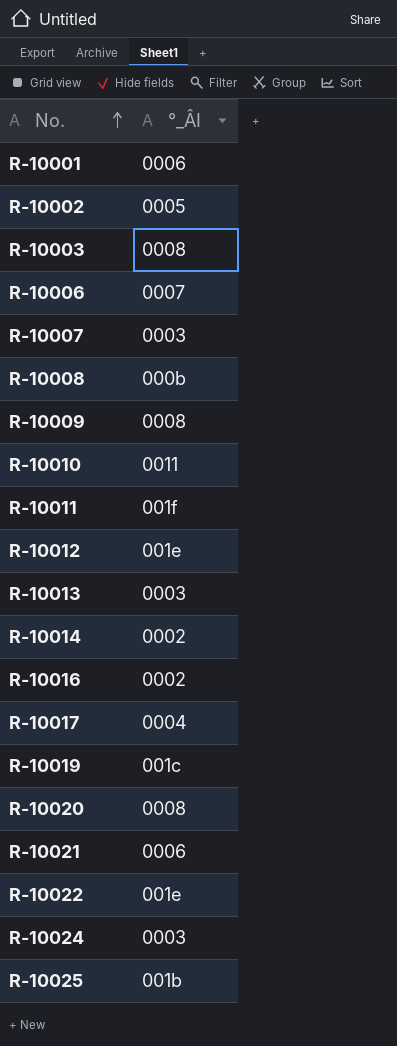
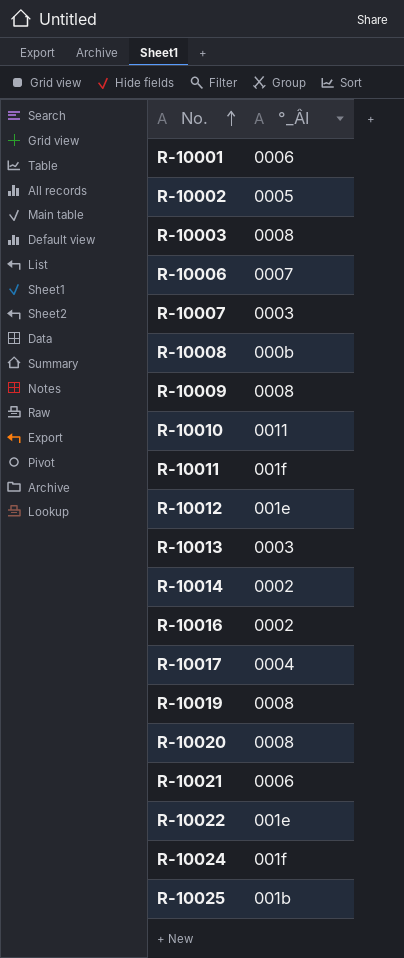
R-10019 | °_ÂI: 001c -> 0008
R-10024 | °_ÂI: 0003 -> 001f

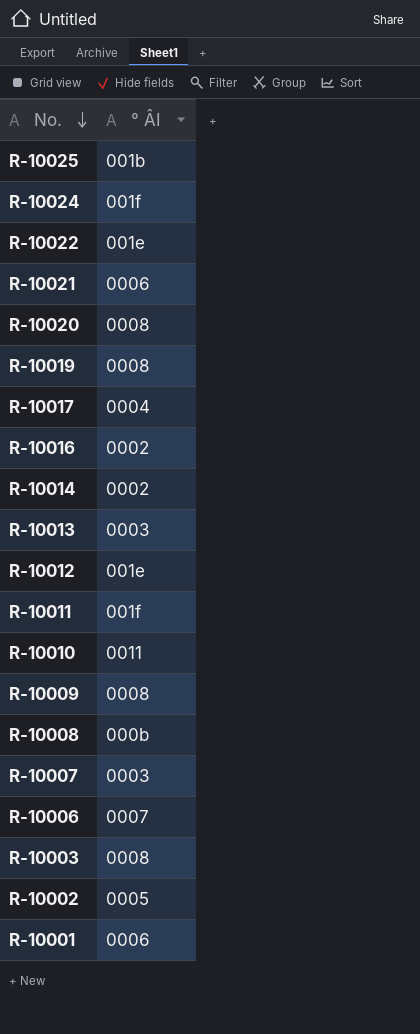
row order: No. ascending -> No. descending
column name: °_ÂI -> ° ÂI

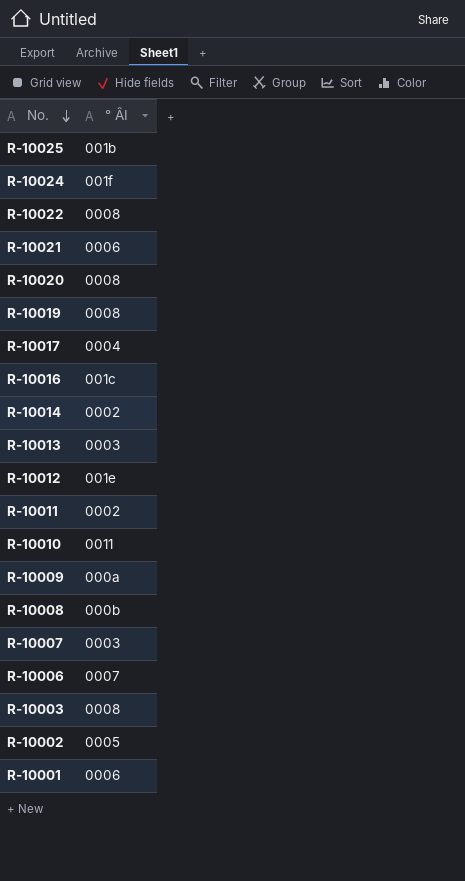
R-10022 | ° ÂI: 001e -> 0008
R-10016 | ° ÂI: 0002 -> 001c
R-10011 | ° ÂI: 001f -> 0002
R-10009 | ° ÂI: 0008 -> 000a

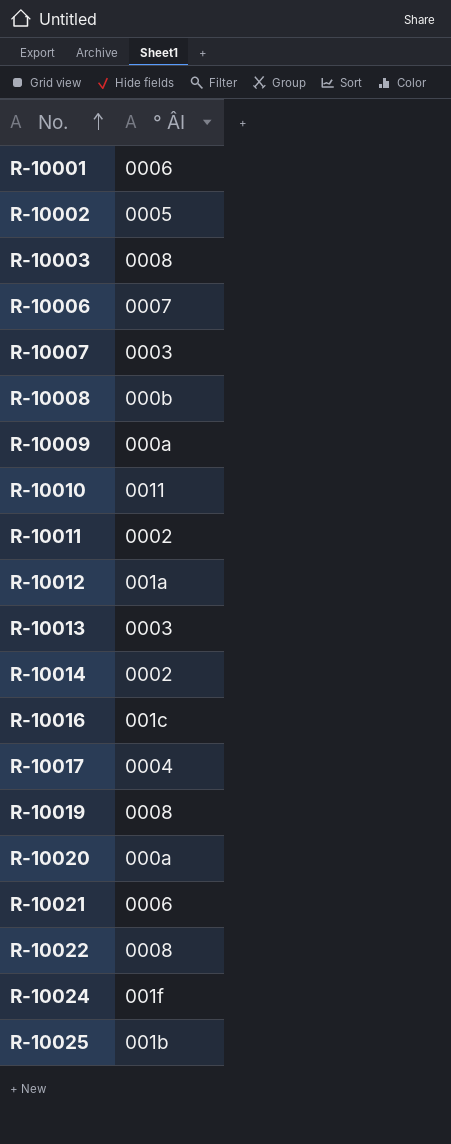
row order: No. descending -> No. ascending
R-10012 | ° ÂI: 001e -> 001a
R-10020 | ° ÂI: 0008 -> 000a

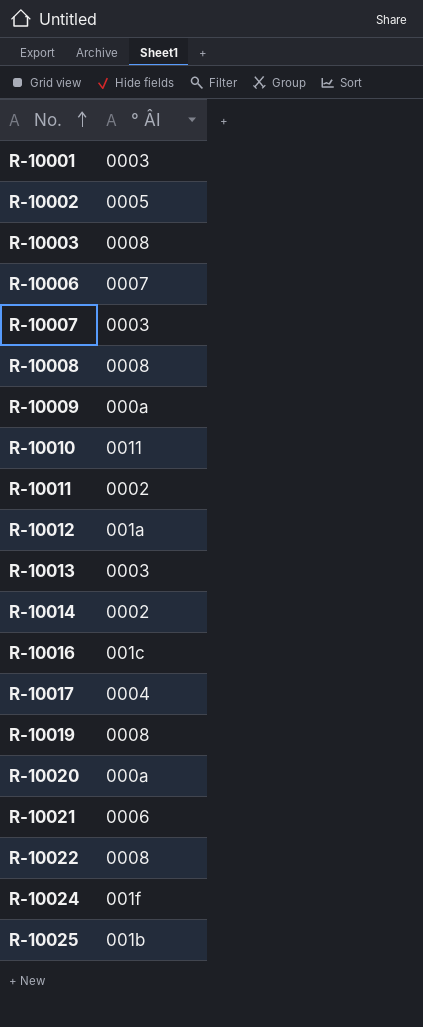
R-10001 | ° ÂI: 0006 -> 0003
R-10008 | ° ÂI: 000b -> 0008

